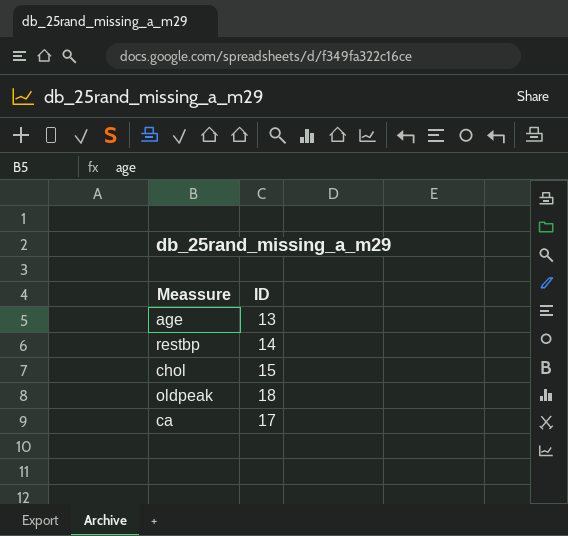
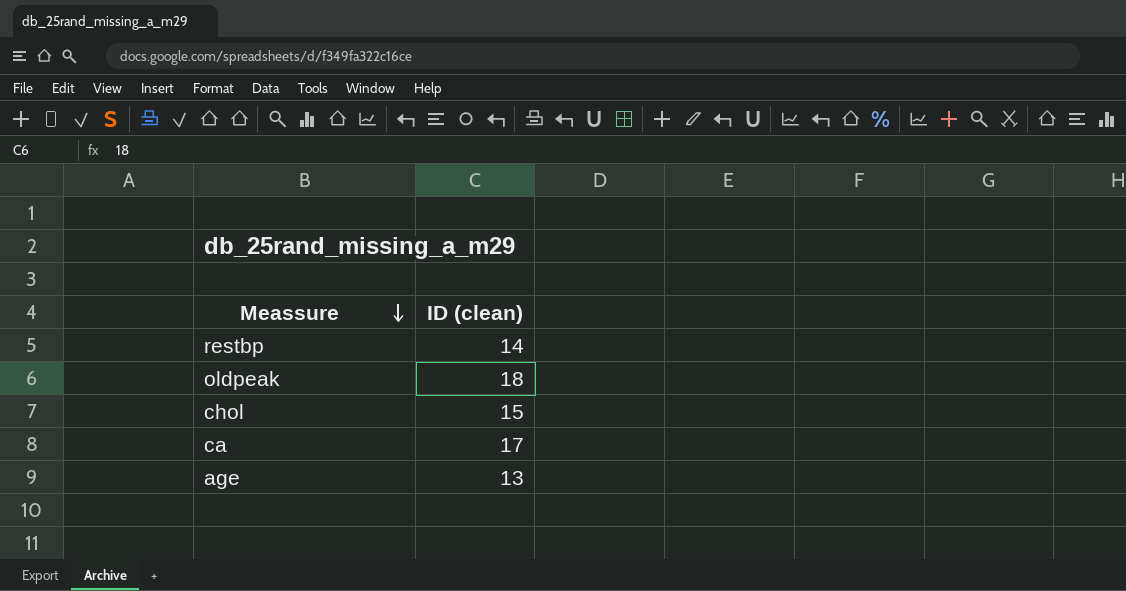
row order: none -> Meassure descending
column name: ID -> ID (clean)

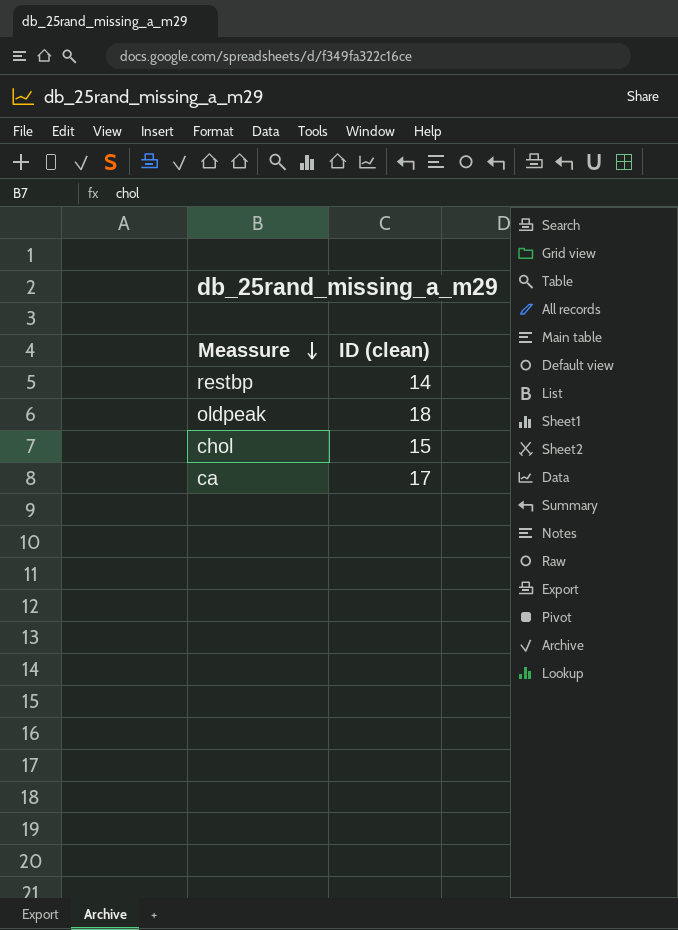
row age: 13 -> none

